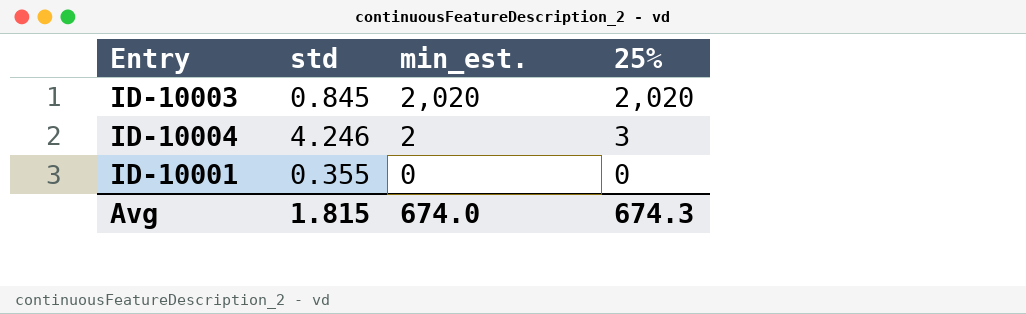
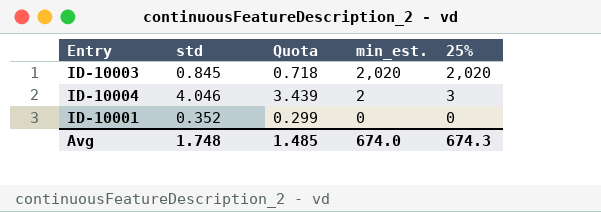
column Quota | formula: none -> [std] * 0.85
ID-10004 | std: 4.246 -> 4.046
ID-10001 | std: 0.355 -> 0.352
Avg | std: 1.815 -> 1.748

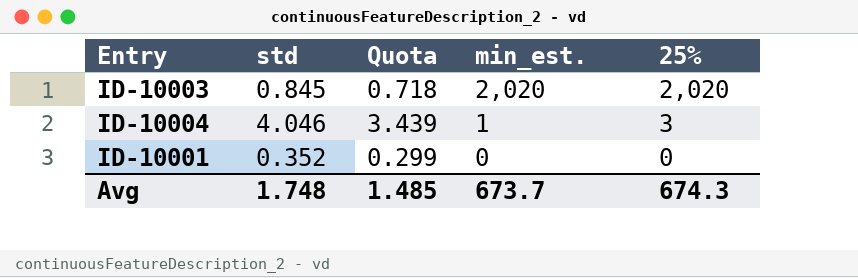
ID-10004 | min_est.: 2 -> 1
Avg | min_est.: 674.0 -> 673.7

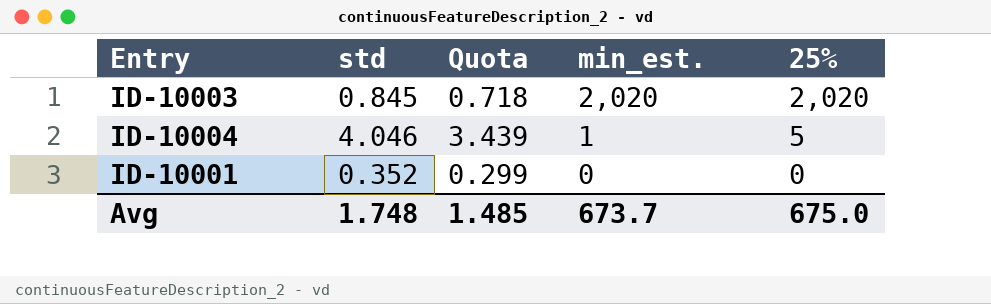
ID-10004 | 25%: 3 -> 5
Avg | 25%: 674.3 -> 675.0

